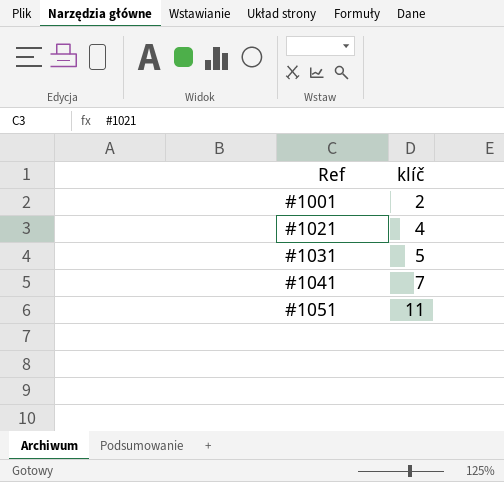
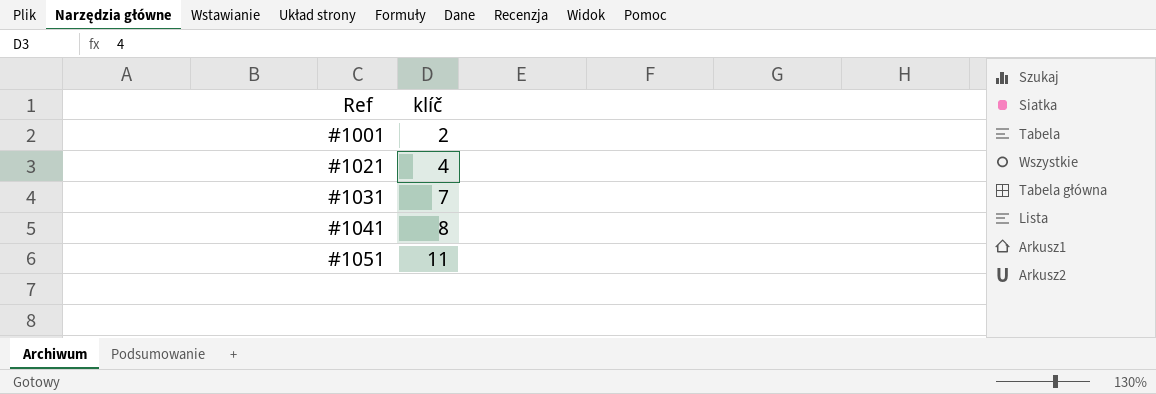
#1031 | klíč: 5 -> 7
#1041 | klíč: 7 -> 8

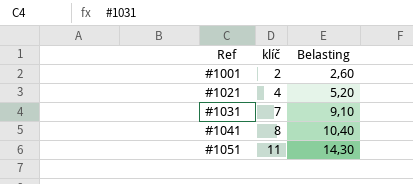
column Belasting | formula: none -> [klíč] * 1,3

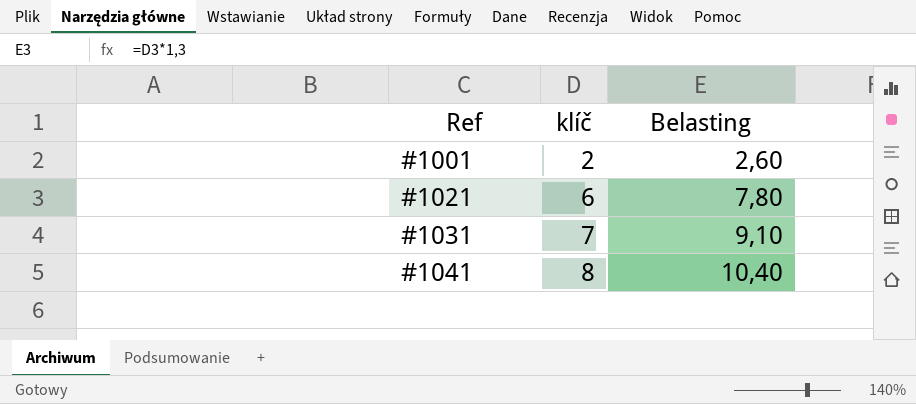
row #1051: 11 | 14,30 -> none
#1021 | klíč: 4 -> 6
#1021 | Belasting: 5,20 -> 7,80

